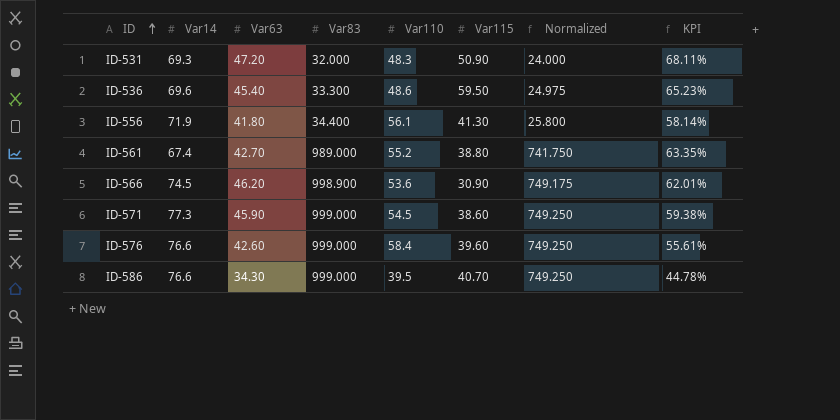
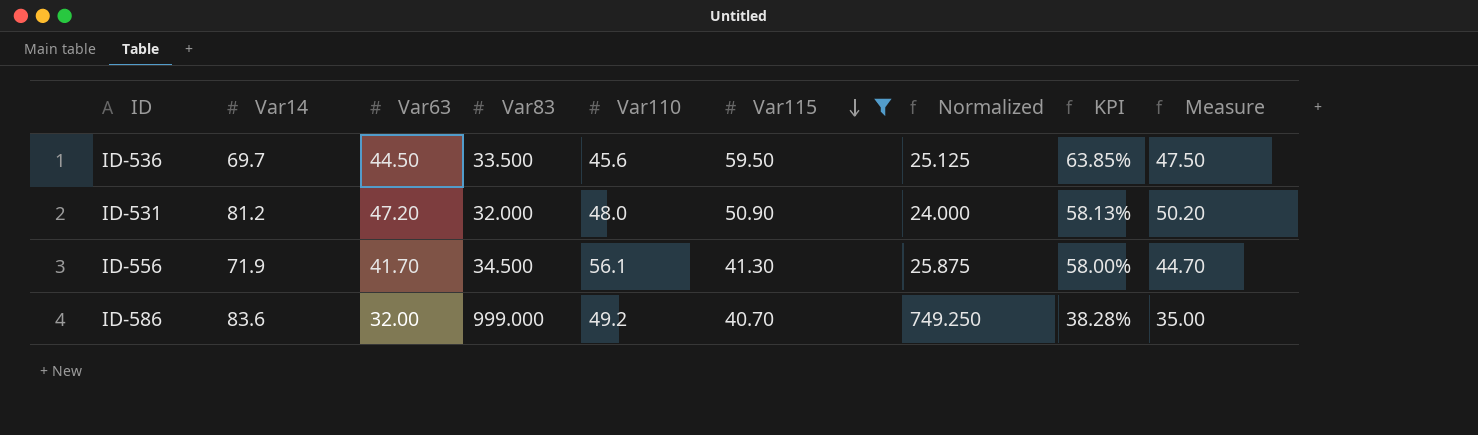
filter: none -> Var115 >= 40.70
row order: ID ascending -> Var115 descending
column Measure | formula: none -> [Var63] + 3
ID-536 | Var14: 69.6 -> 69.7
ID-536 | Var63: 45.40 -> 44.50
ID-536 | Var83: 33.300 -> 33.500
ID-536 | Var110: 48.6 -> 45.6
ID-536 | Normalized: 24.975 -> 25.125
ID-536 | KPI: 65.23% -> 63.85%
ID-531 | Var14: 69.3 -> 81.2
ID-531 | Var110: 48.3 -> 48.0
ID-531 | KPI: 68.11% -> 58.13%
ID-556 | Var63: 41.80 -> 41.70
ID-556 | Var83: 34.400 -> 34.500
ID-556 | Normalized: 25.800 -> 25.875
ID-556 | KPI: 58.14% -> 58.00%
ID-586 | Var14: 76.6 -> 83.6
ID-586 | Var63: 34.30 -> 32.00
ID-586 | Var110: 39.5 -> 49.2
ID-586 | KPI: 44.78% -> 38.28%

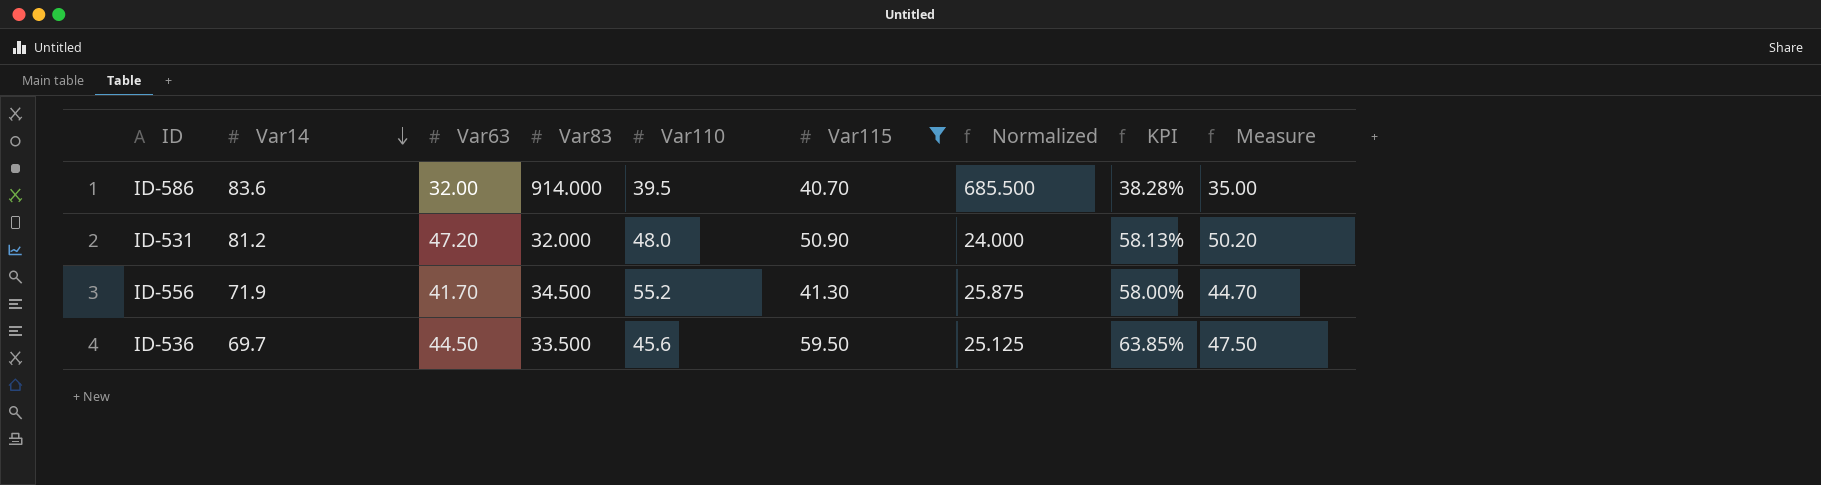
row order: Var115 descending -> Var14 descending
ID-586 | Var83: 999.000 -> 914.000
ID-586 | Var110: 49.2 -> 39.5
ID-586 | Normalized: 749.250 -> 685.500
ID-556 | Var110: 56.1 -> 55.2

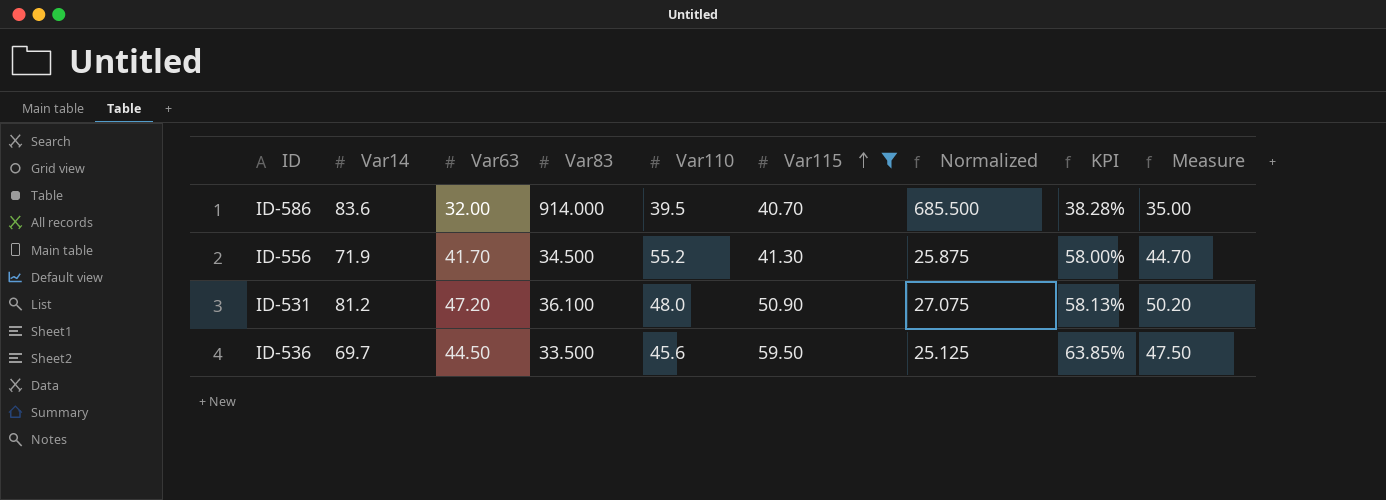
row order: Var14 descending -> Var115 ascending
ID-531 | Var83: 32.000 -> 36.100
ID-531 | Normalized: 24.000 -> 27.075

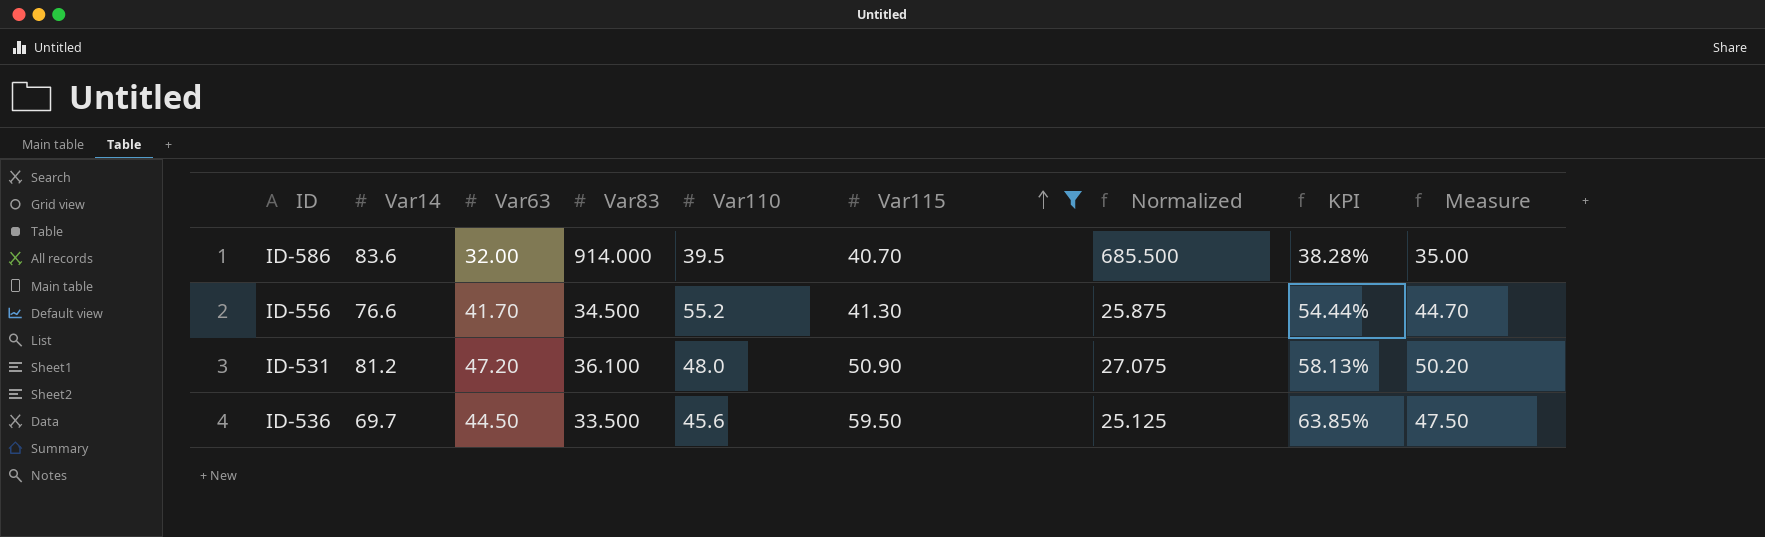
ID-556 | Var14: 71.9 -> 76.6
ID-556 | KPI: 58.00% -> 54.44%

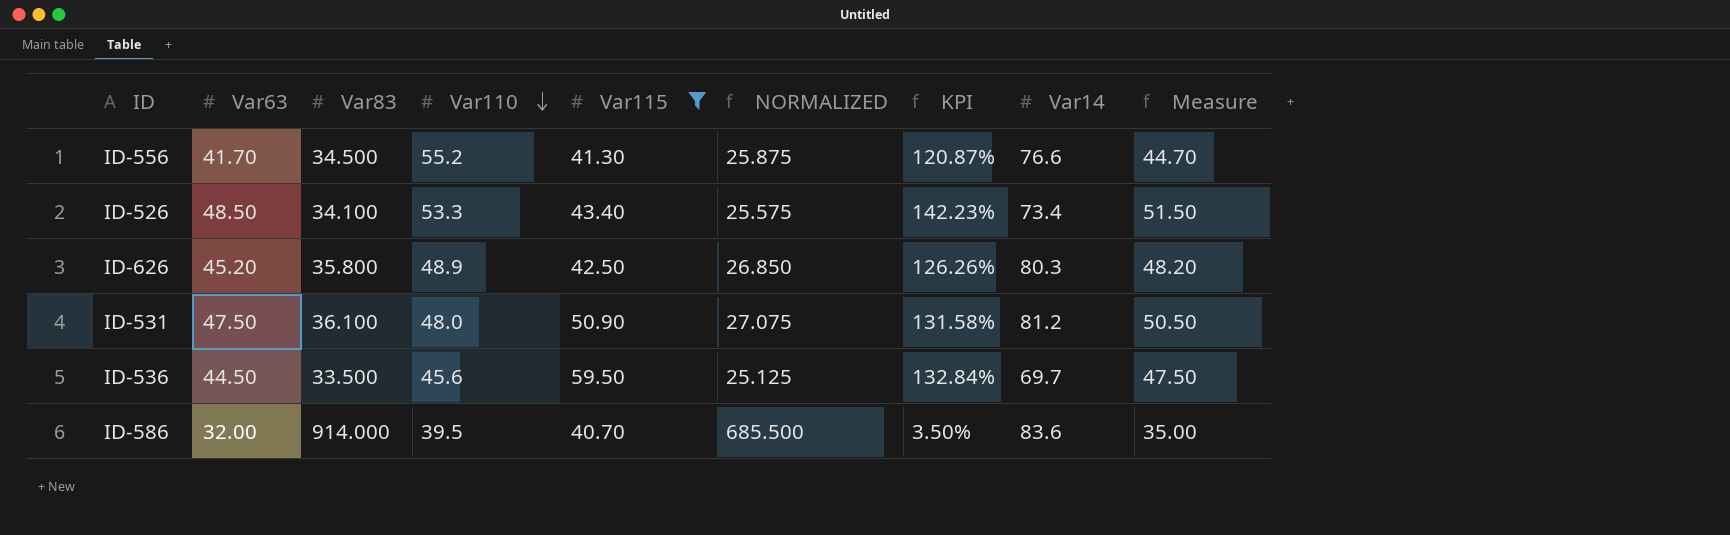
row order: Var115 ascending -> Var110 descending
column name: Normalized -> NORMALIZED
column KPI | formula: [Var63] / [Var14] -> [Var63] / [Var83]
column Var14 | position: 2 -> 8
row ID-526: none -> 48.50 | 34.100 | 53.3 | 43.40 | 25.575 | 142.23% | 73.4 | 51.50
row ID-626: none -> 45.20 | 35.800 | 48.9 | 42.50 | 26.850 | 126.26% | 80.3 | 48.20
ID-531 | Var63: 47.20 -> 47.50
ID-531 | Measure: 50.20 -> 50.50

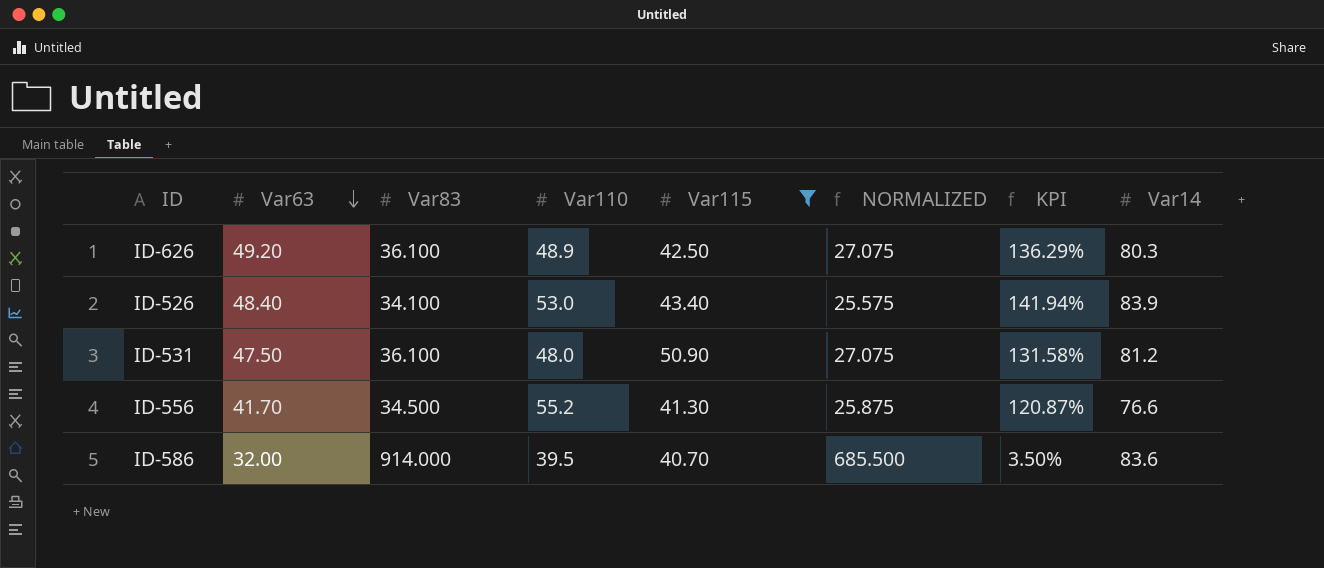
row order: Var110 descending -> Var63 descending
column Measure | formula: [Var63] + 3 -> none
row ID-536: 44.50 | 33.500 | 45.6 | 59.50 | 25.125 | 132.84% | 69.7 | 47.50 -> none
ID-626 | Var63: 45.20 -> 49.20
ID-626 | Var83: 35.800 -> 36.100
ID-626 | NORMALIZED: 26.850 -> 27.075
ID-626 | KPI: 126.26% -> 136.29%
ID-526 | Var63: 48.50 -> 48.40
ID-526 | Var110: 53.3 -> 53.0
ID-526 | KPI: 142.23% -> 141.94%
ID-526 | Var14: 73.4 -> 83.9

